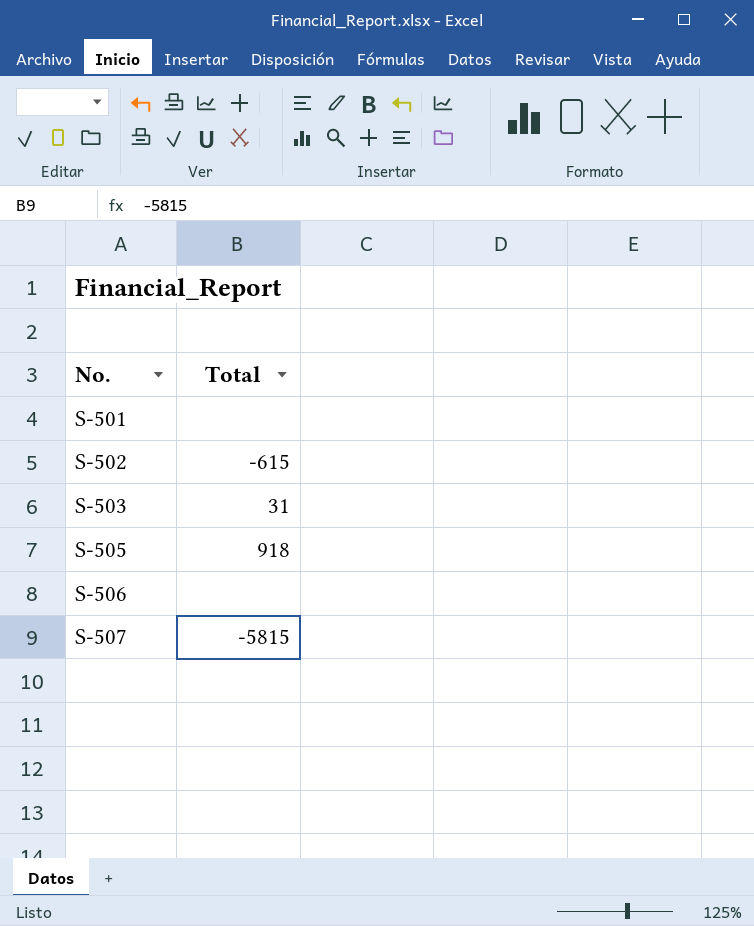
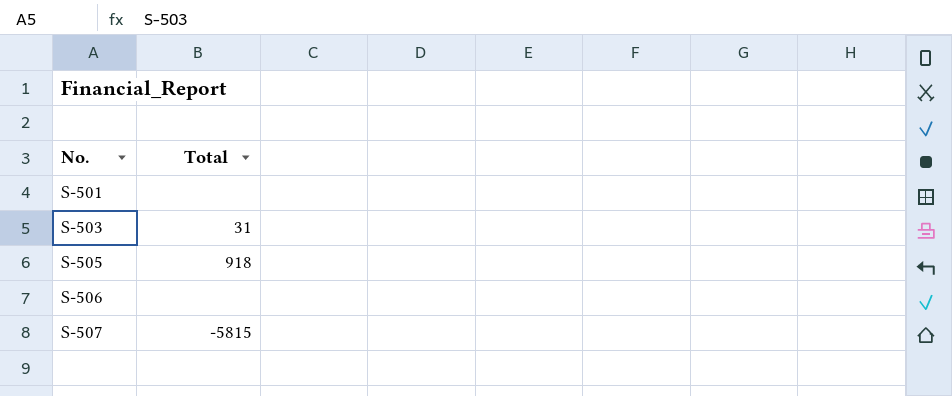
row S-502: -615 -> none

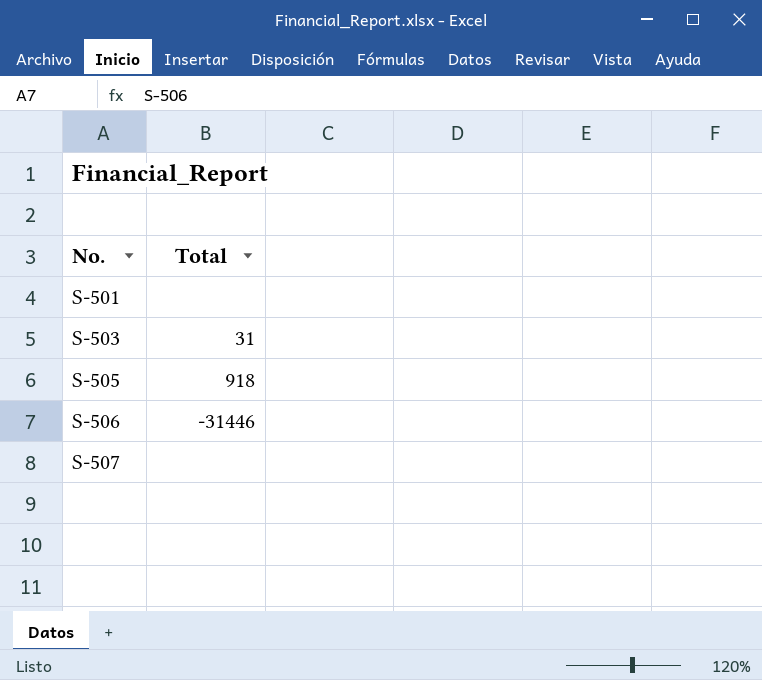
S-506 | Total: none -> -31446
S-507 | Total: -5815 -> none

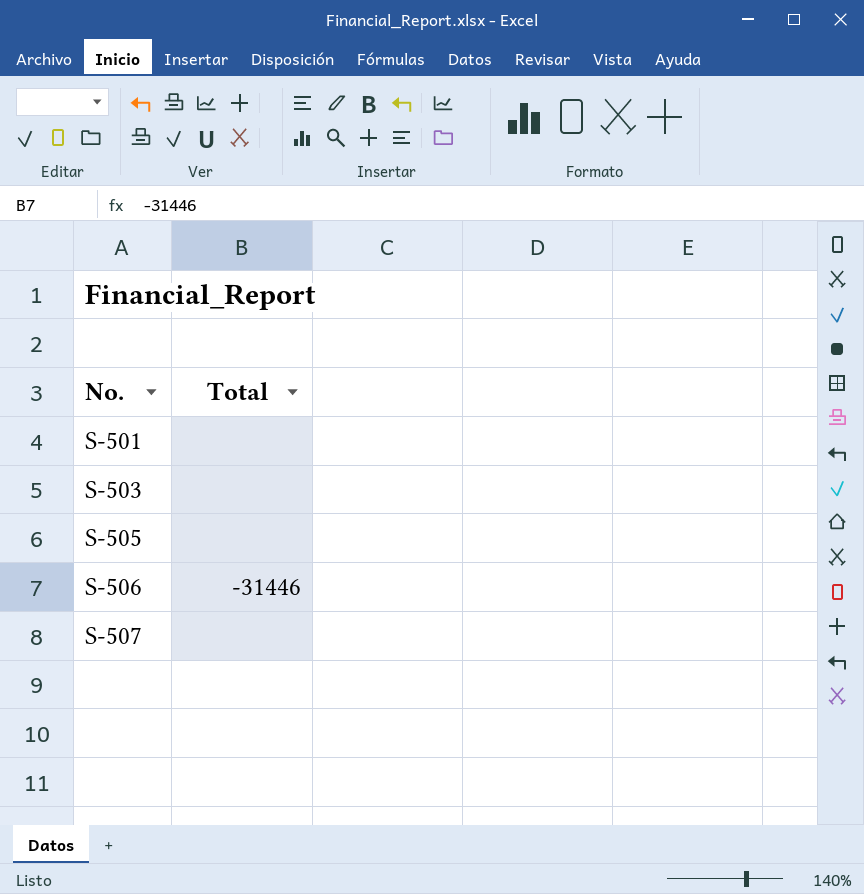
S-503 | Total: 31 -> none
S-505 | Total: 918 -> none

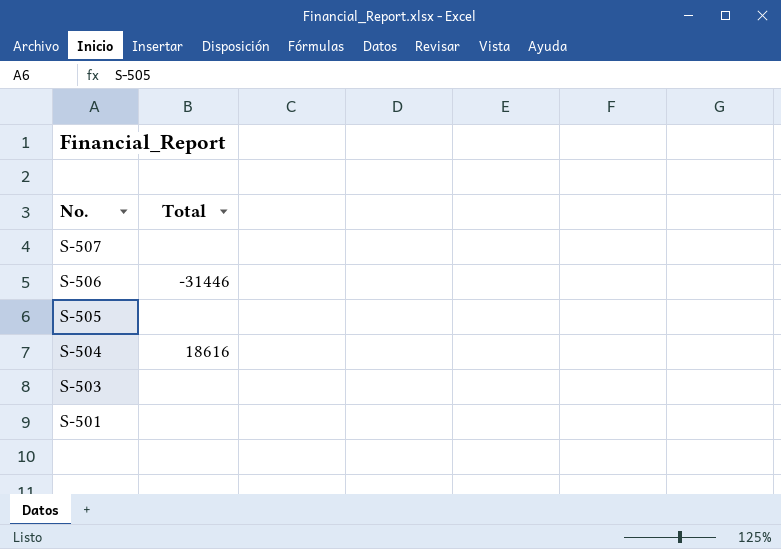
row order: No. ascending -> No. descending
row S-504: none -> 18616

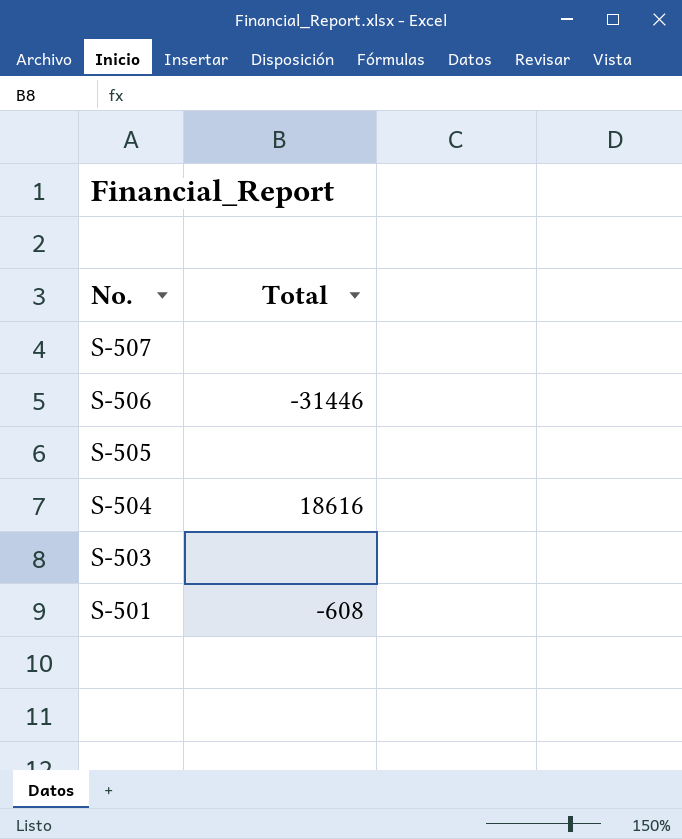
S-501 | Total: none -> -608

